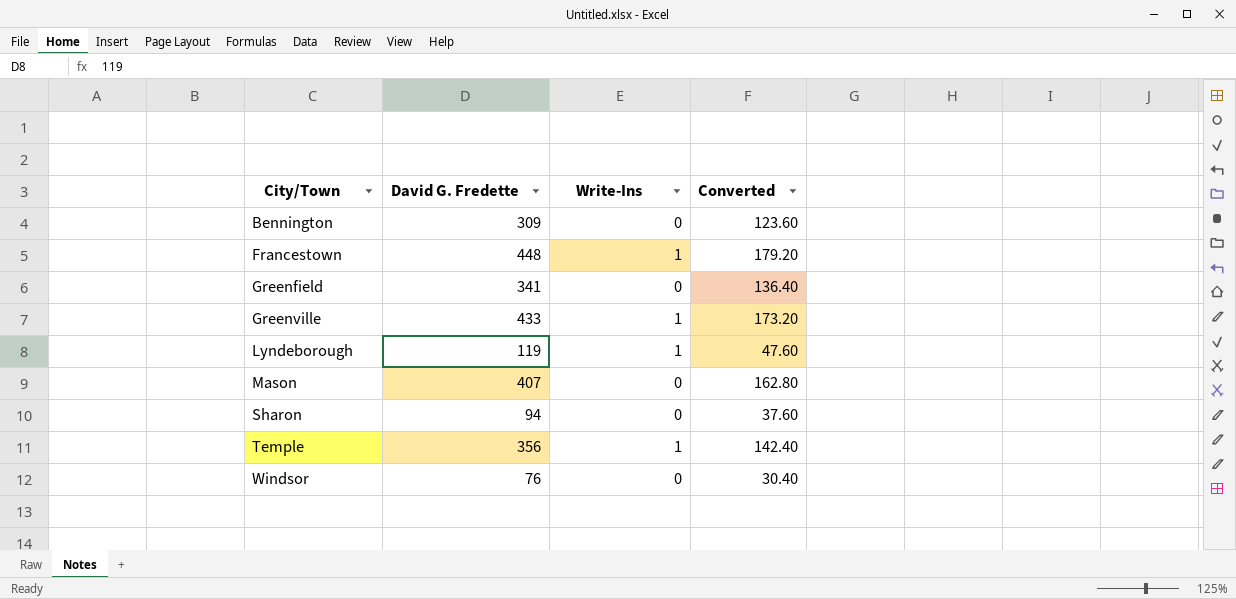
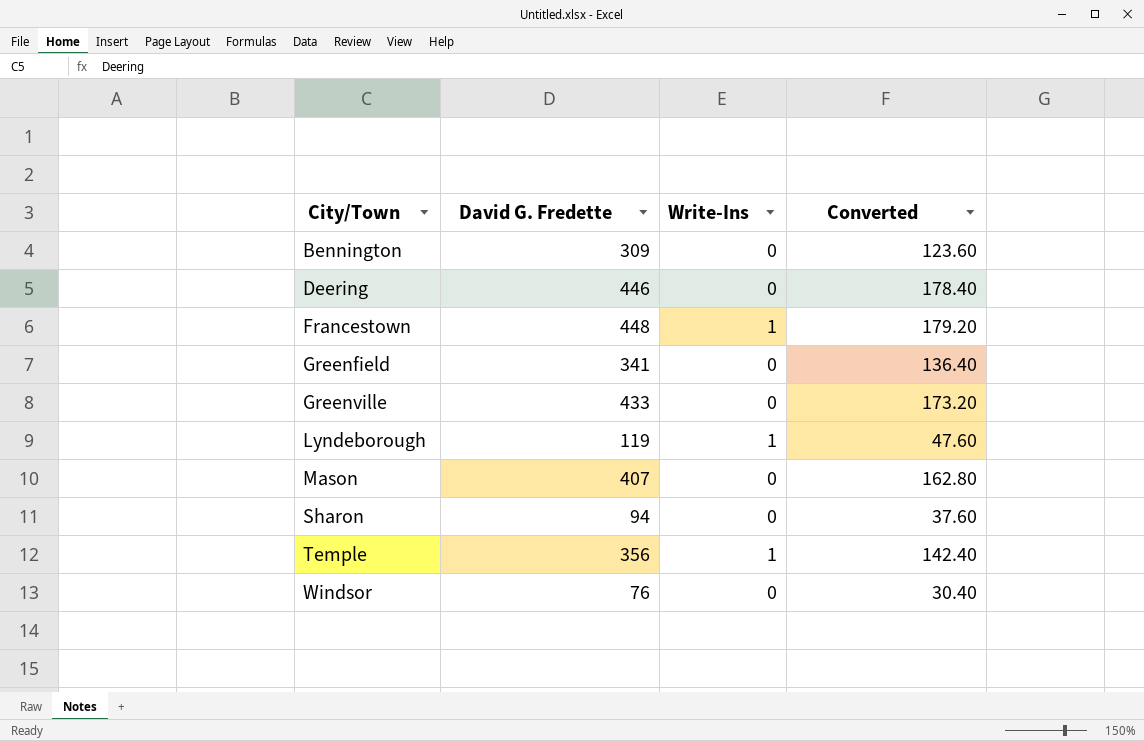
row Deering: none -> 446 | 0 | 178.40
Greenville | Write-Ins: 1 -> 0

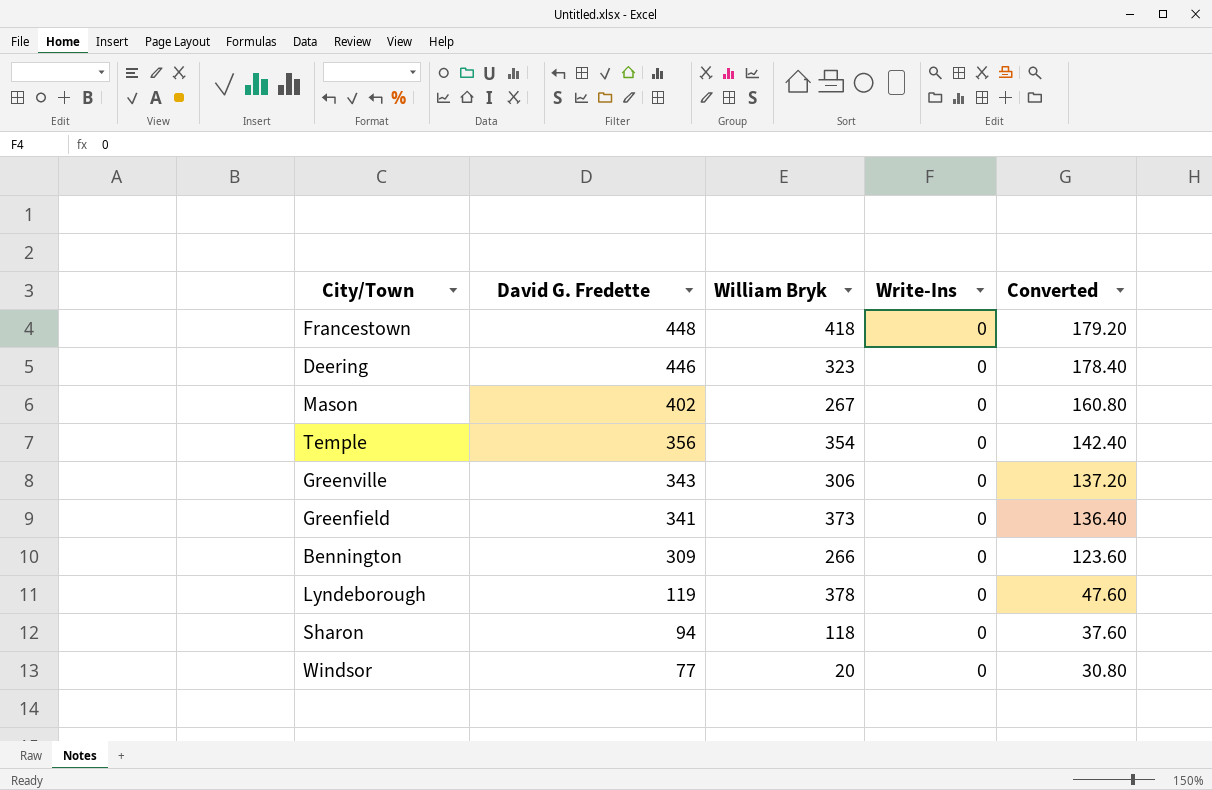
row order: City/Town ascending -> David G. Fredette descending
column William Bryk | position: none -> 3
Francestown | Write-Ins: 1 -> 0
Mason | David G. Fredette: 407 -> 402
Mason | Converted: 162.80 -> 160.80
Temple | Write-Ins: 1 -> 0
Greenville | David G. Fredette: 433 -> 343
Greenville | Converted: 173.20 -> 137.20
Lyndeborough | Write-Ins: 1 -> 0
Windsor | David G. Fredette: 76 -> 77
Windsor | Converted: 30.40 -> 30.80

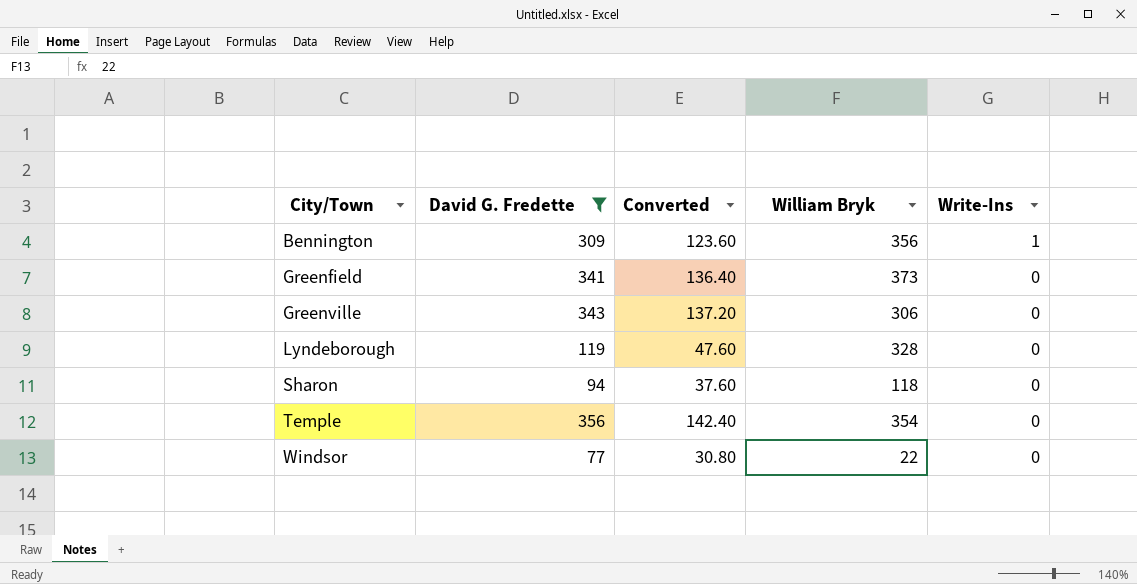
filter: none -> David G. Fredette <= 356
row order: David G. Fredette descending -> City/Town ascending
column Converted | position: 5 -> 3
Bennington | William Bryk: 266 -> 356
Bennington | Write-Ins: 0 -> 1
Lyndeborough | William Bryk: 378 -> 328
Windsor | William Bryk: 20 -> 22

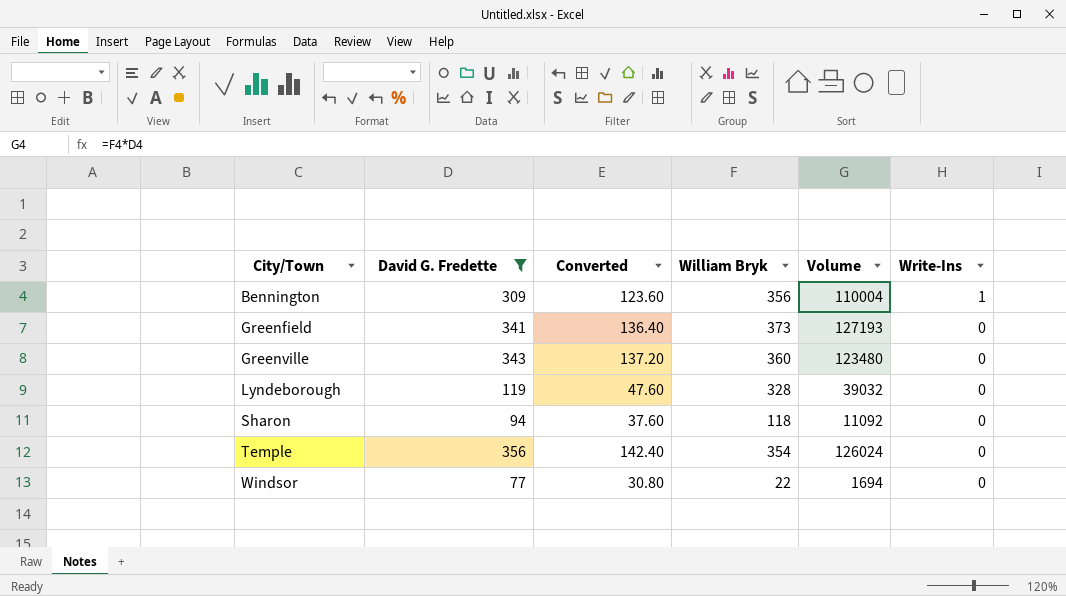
column Volume | formula: none -> [David G. Fredette] * [William Bryk]
Greenville | William Bryk: 306 -> 360

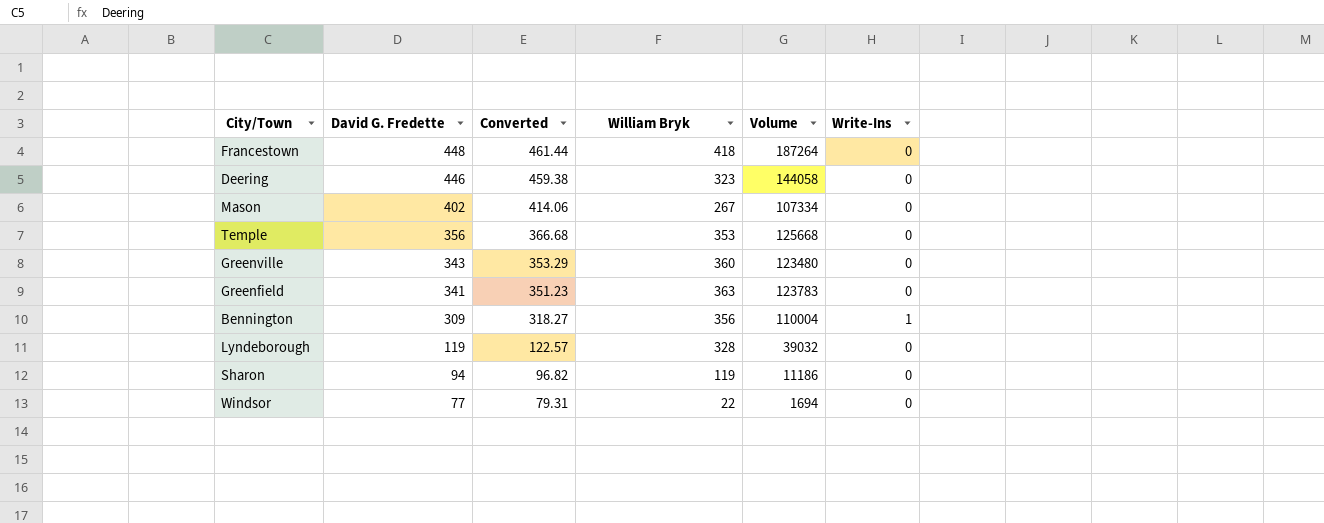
filter: David G. Fredette <= 356 -> none
row order: City/Town ascending -> David G. Fredette descending
column Converted | formula: [David G. Fredette] * 0.4 -> [David G. Fredette] * 1.03
Temple | William Bryk: 354 -> 353
Temple | Volume: 126024 -> 125668
Greenfield | William Bryk: 373 -> 363
Greenfield | Volume: 127193 -> 123783
Sharon | William Bryk: 118 -> 119
Sharon | Volume: 11092 -> 11186

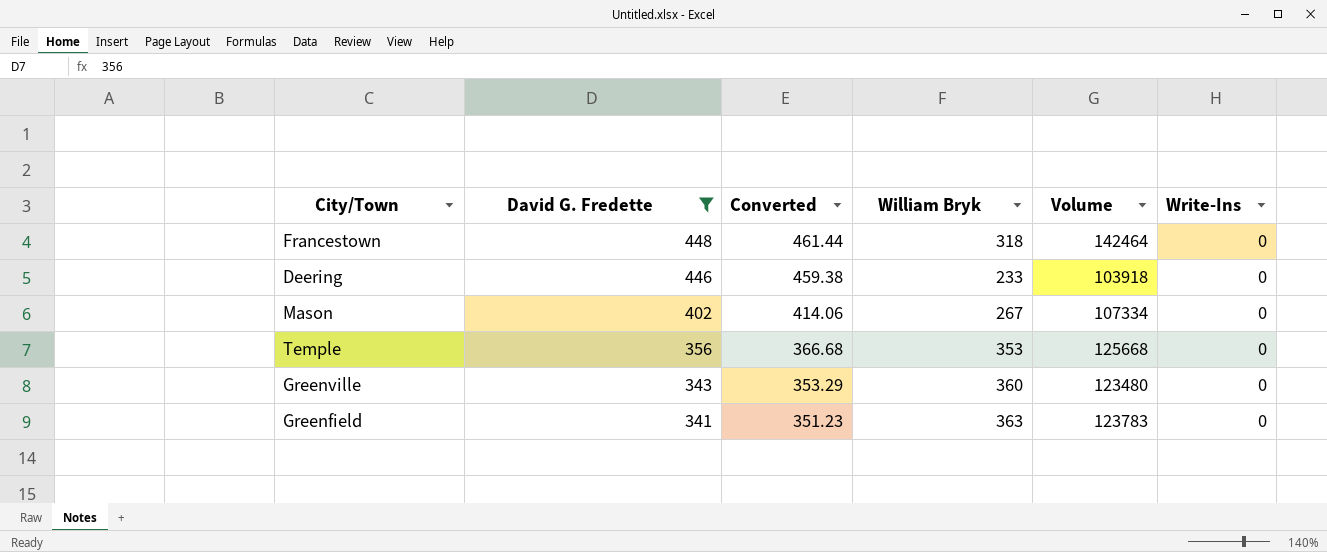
filter: none -> David G. Fredette >= 341
Francestown | William Bryk: 418 -> 318
Francestown | Volume: 187264 -> 142464
Deering | William Bryk: 323 -> 233
Deering | Volume: 144058 -> 103918

